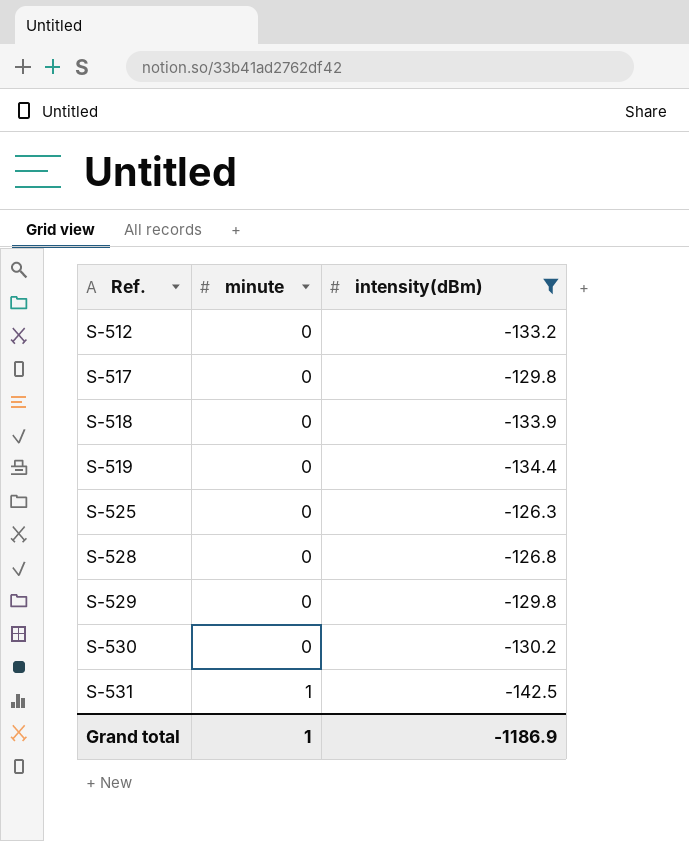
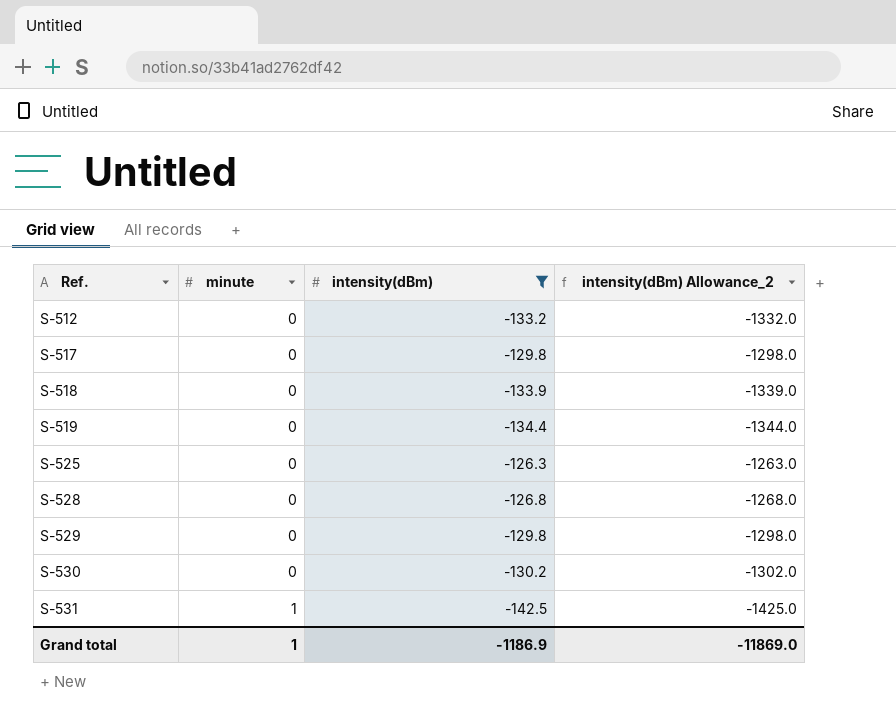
column intensity(dBm) Allowance_2 | formula: none -> [intensity(dBm)] * 10

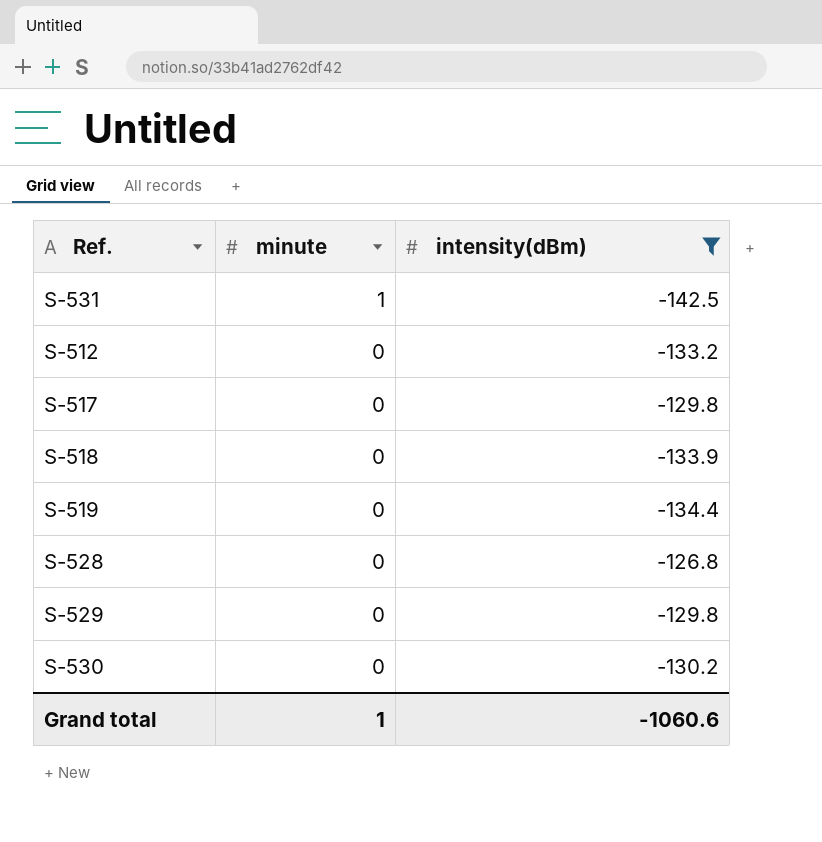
row order: Ref. ascending -> minute descending
column intensity(dBm) Allowance_2 | formula: [intensity(dBm)] * 10 -> none
row S-525: 0 | -126.3 | -1263.0 -> none
Grand total | intensity(dBm): -1186.9 -> -1060.6

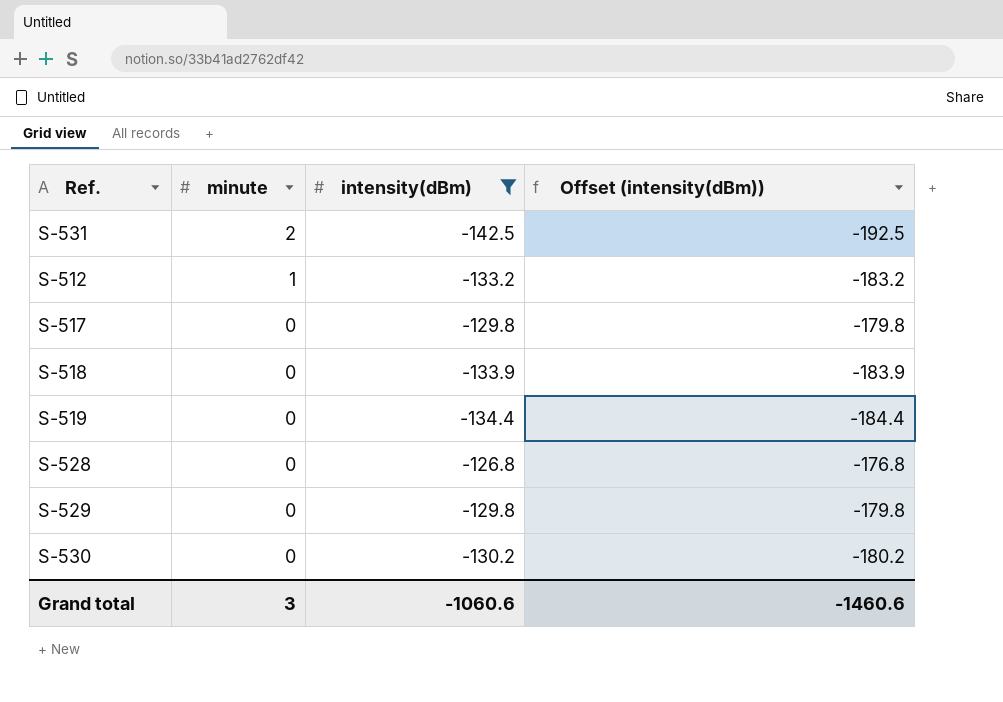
column Offset (intensity(dBm)) | formula: none -> [intensity(dBm)] - 50
S-531 | minute: 1 -> 2
S-512 | minute: 0 -> 1
Grand total | minute: 1 -> 3

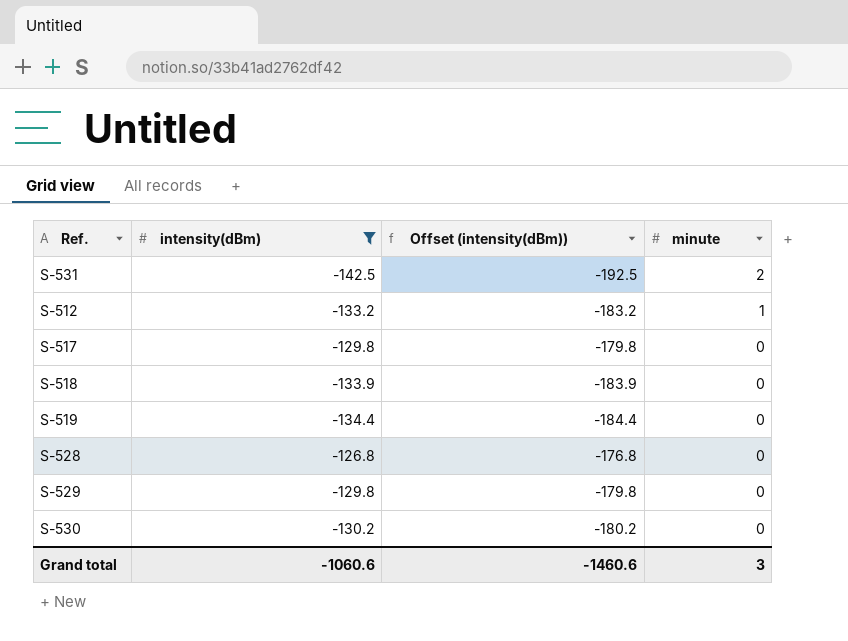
column minute | position: 2 -> 4

